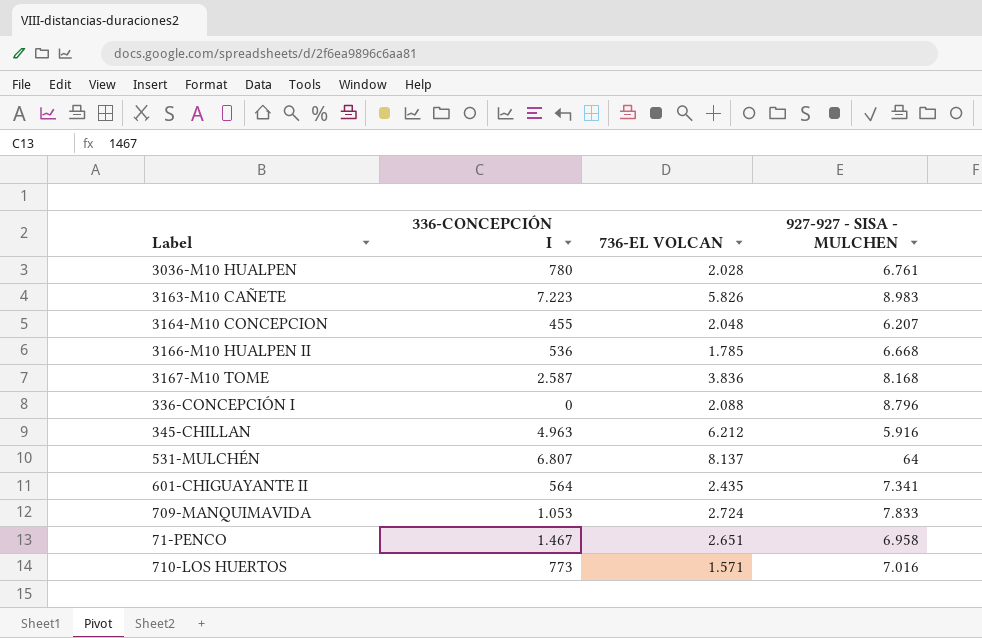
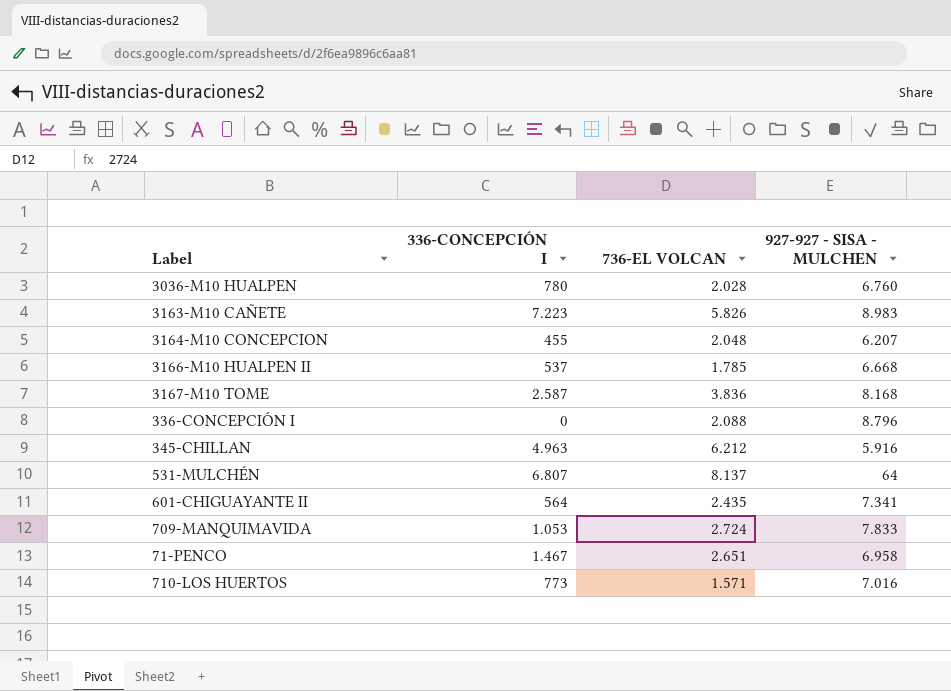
3036-M10 HUALPEN | 927-927 - SISA - MULCHEN: 6.761 -> 6.760
3166-M10 HUALPEN II | 336-CONCEPCIÓN I: 536 -> 537

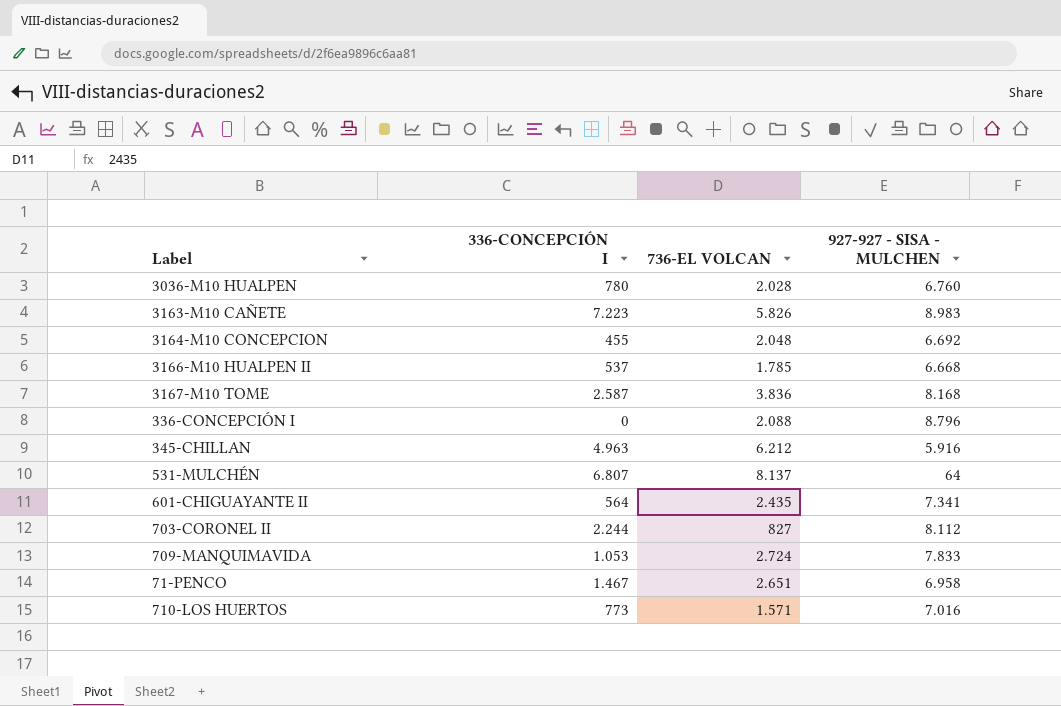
3164-M10 CONCEPCION | 927-927 - SISA - MULCHEN: 6.207 -> 6.692
row 703-CORONEL II: none -> 2.244 | 827 | 8.112

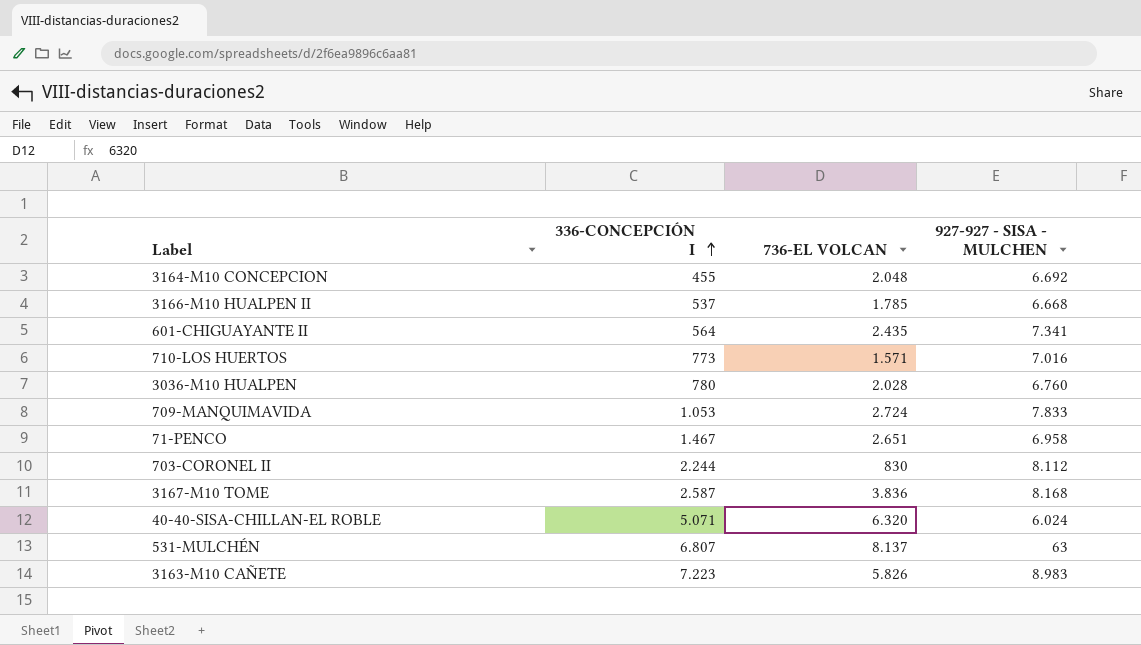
row order: none -> 336-CONCEPCIÓN I ascending
row 336-CONCEPCIÓN I: 0 | 2.088 | 8.796 -> none
row 345-CHILLAN: 4.963 | 6.212 | 5.916 -> none
703-CORONEL II | 736-EL VOLCAN: 827 -> 830
row 40-40-SISA-CHILLAN-EL ROBLE: none -> 5.071 | 6.320 | 6.024
531-MULCHÉN | 927-927 - SISA - MULCHEN: 64 -> 63

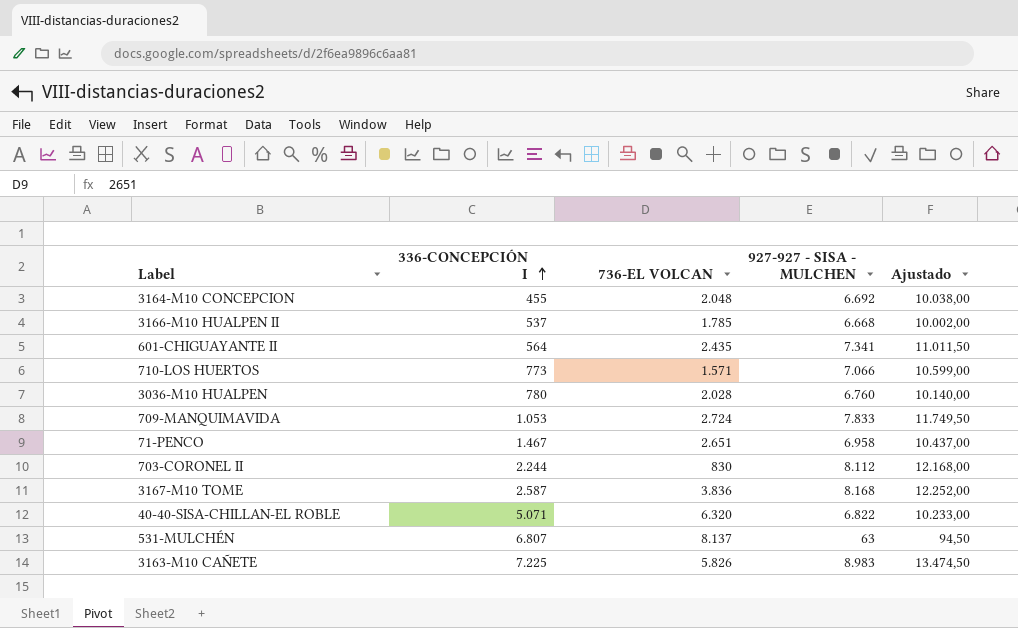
column Ajustado | formula: none -> [927-927 - SISA - MULCHEN] * 1,5
710-LOS HUERTOS | 927-927 - SISA - MULCHEN: 7.016 -> 7.066
40-40-SISA-CHILLAN-EL ROBLE | 927-927 - SISA - MULCHEN: 6.024 -> 6.822
3163-M10 CAÑETE | 336-CONCEPCIÓN I: 7.223 -> 7.225

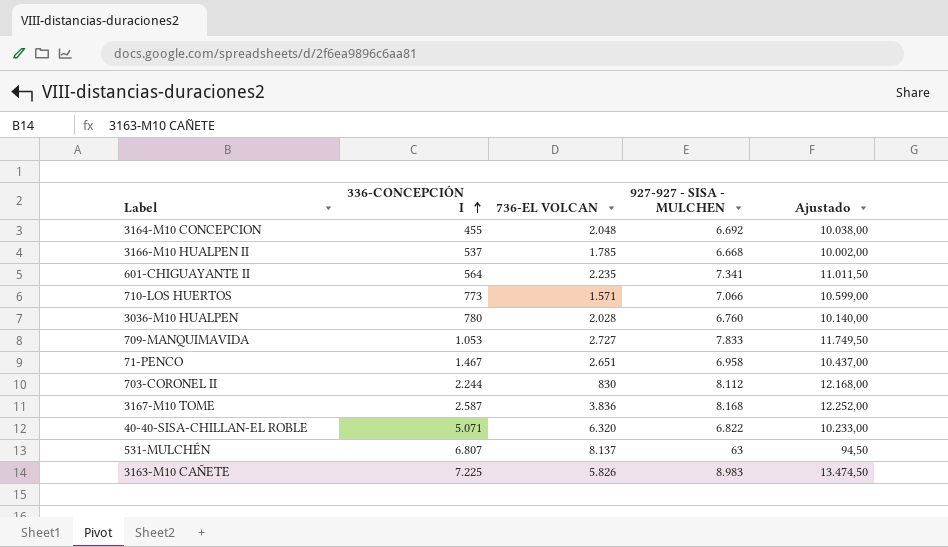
601-CHIGUAYANTE II | 736-EL VOLCAN: 2.435 -> 2.235
709-MANQUIMAVIDA | 736-EL VOLCAN: 2.724 -> 2.727

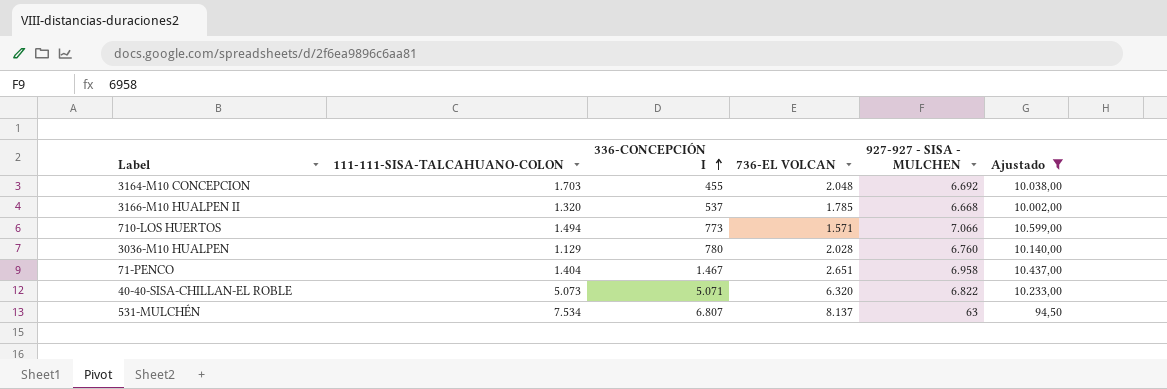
filter: none -> Ajustado <= 10.599,00
column 111-111-SISA-TALCAHUANO-COLON | position: none -> 2

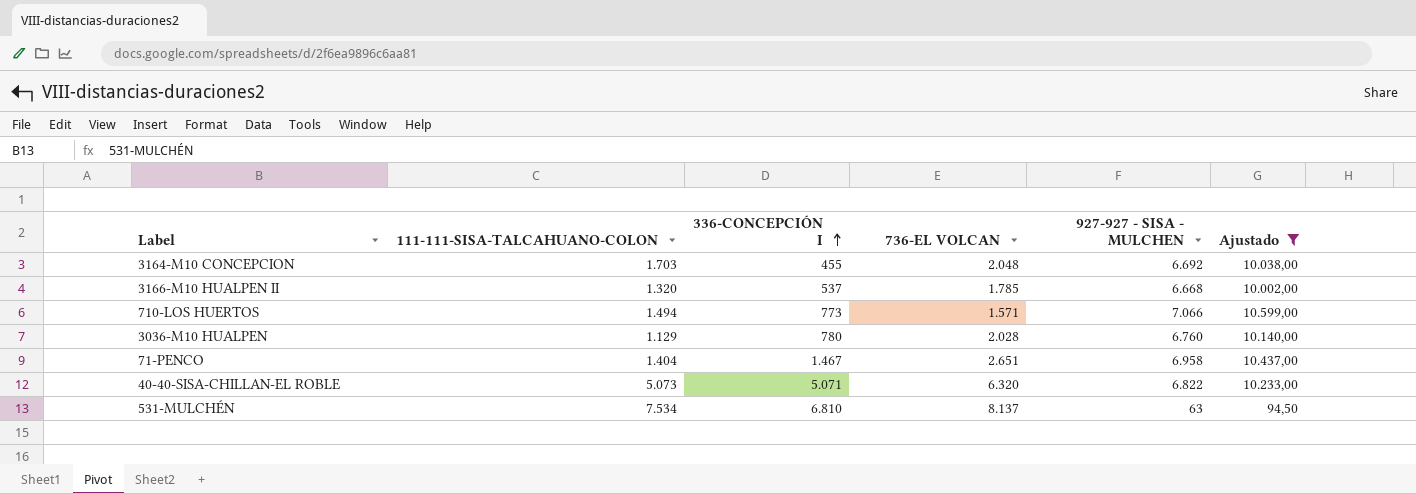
531-MULCHÉN | 336-CONCEPCIÓN I: 6.807 -> 6.810

